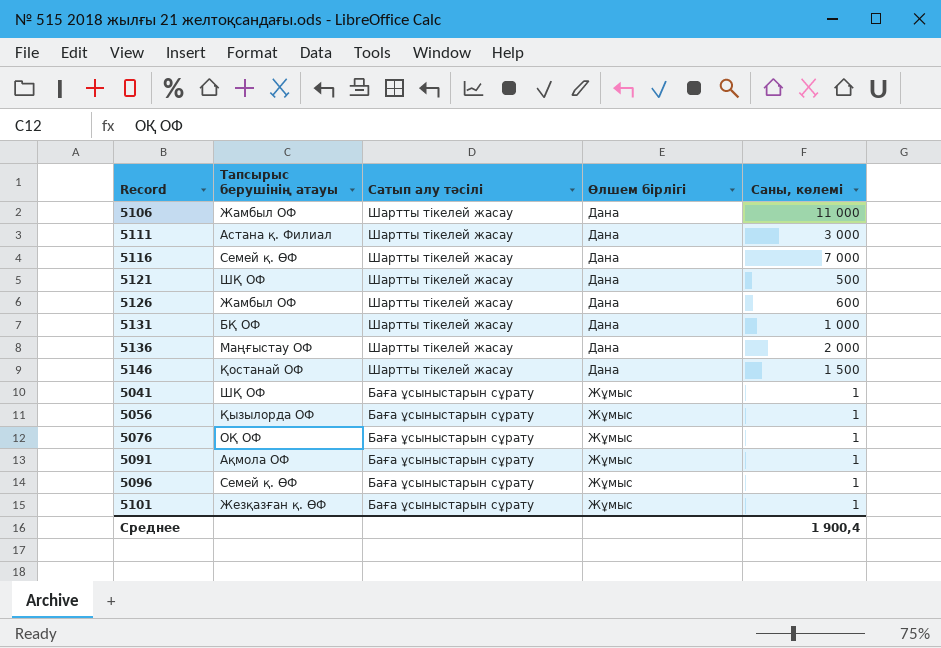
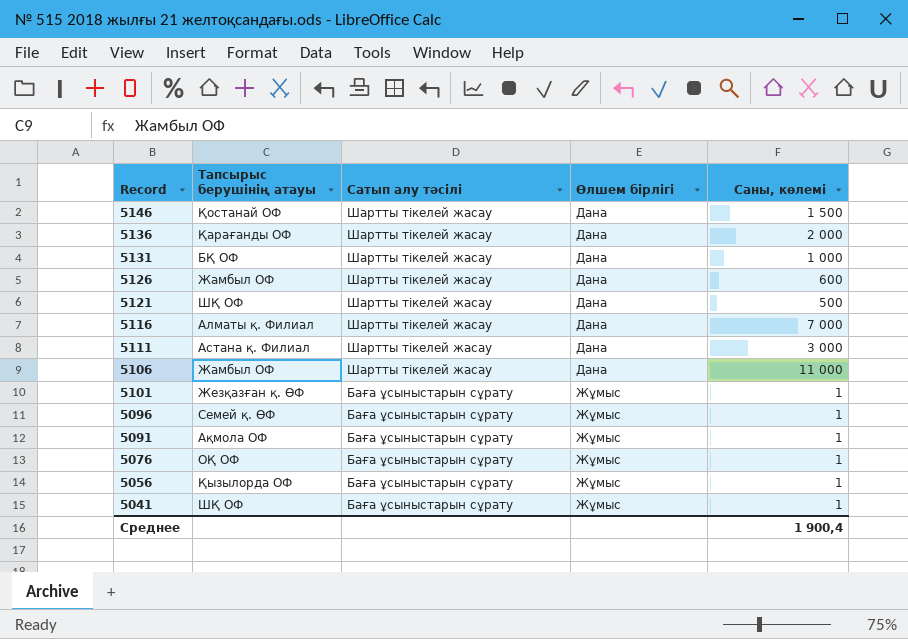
row order: Сатып алу тәсілі descending -> Record descending
5136 | Тапсырыс берушінің атауы: Маңғыстау ОФ -> Қарағанды ОФ
5116 | Тапсырыс берушінің атауы: Семей қ. ӨФ -> Алматы қ. Филиал

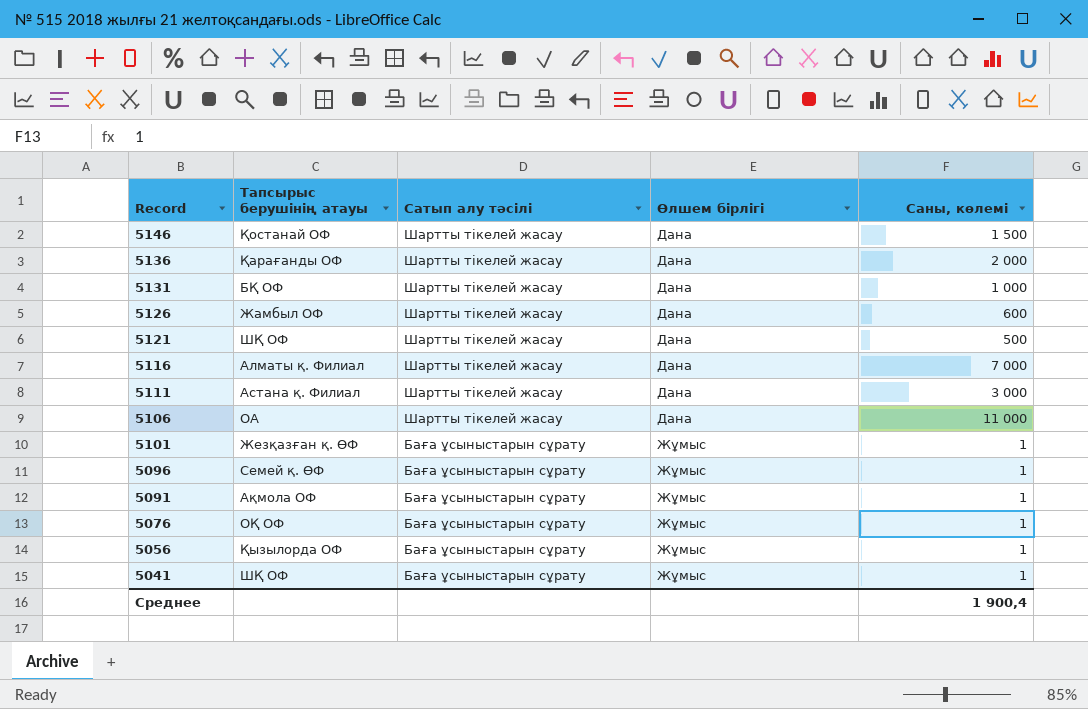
5106 | Тапсырыс берушінің атауы: Жамбыл ОФ -> ОА

